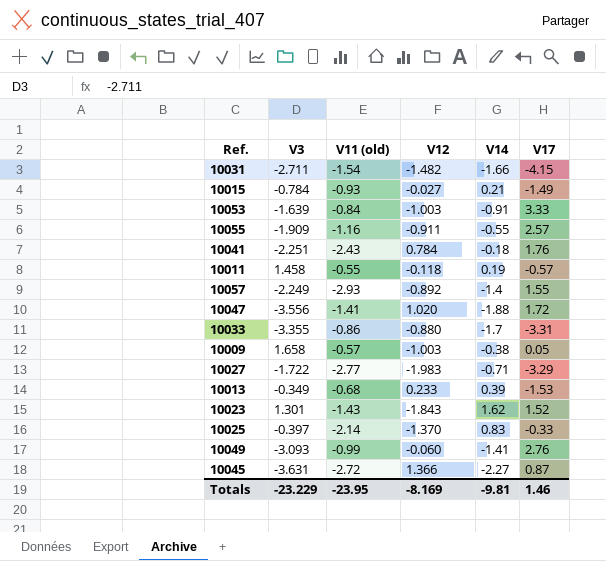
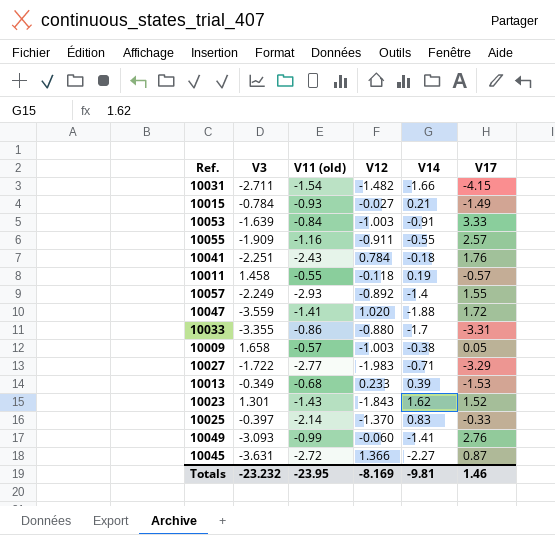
10047 | V3: -3.556 -> -3.559
Totals | V3: -23.229 -> -23.232

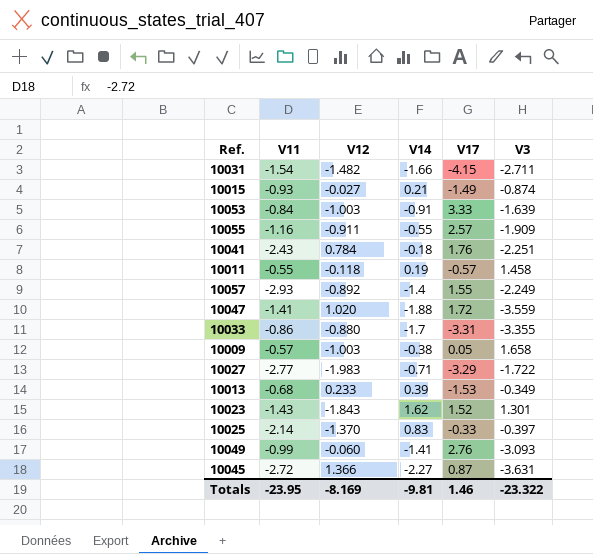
column name: V11 (old) -> V11
column V3 | position: 2 -> 6
10015 | V3: -0.784 -> -0.874
Totals | V3: -23.232 -> -23.322

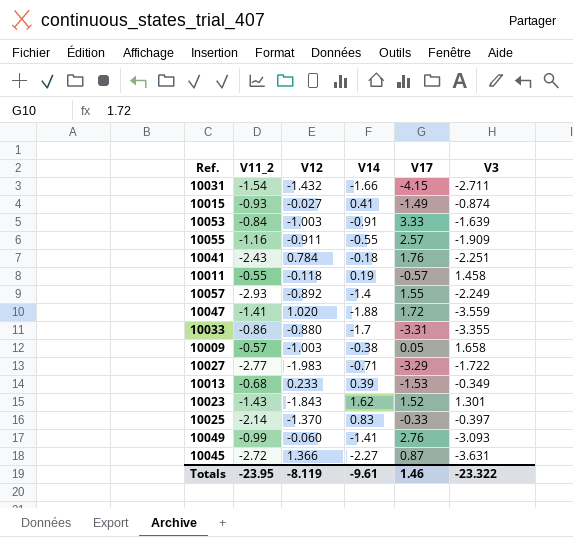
column name: V11 -> V11_2
10031 | V12: -1.482 -> -1.432
10015 | V14: 0.21 -> 0.41
Totals | V12: -8.169 -> -8.119
Totals | V14: -9.81 -> -9.61

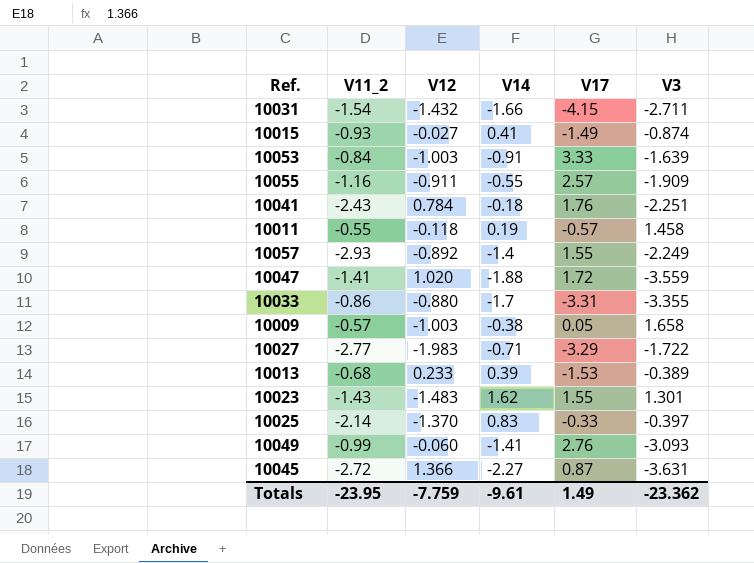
10013 | V3: -0.349 -> -0.389
10023 | V12: -1.843 -> -1.483
10023 | V17: 1.52 -> 1.55
Totals | V12: -8.119 -> -7.759
Totals | V17: 1.46 -> 1.49
Totals | V3: -23.322 -> -23.362

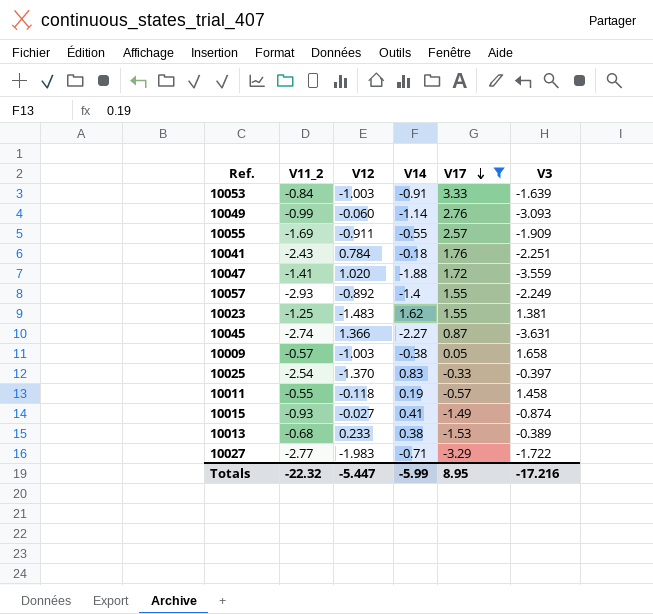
filter: none -> V17 >= -3.29
row order: none -> V17 descending
10049 | V14: -1.41 -> -1.14
10055 | V11_2: -1.16 -> -1.69
10023 | V11_2: -1.43 -> -1.25
10023 | V3: 1.301 -> 1.381
10045 | V11_2: -2.72 -> -2.74
10025 | V11_2: -2.14 -> -2.54
10013 | V14: 0.39 -> 0.38
Totals | V11_2: -23.95 -> -22.32
Totals | V12: -7.759 -> -5.447
Totals | V14: -9.61 -> -5.99
Totals | V17: 1.49 -> 8.95
Totals | V3: -23.362 -> -17.216

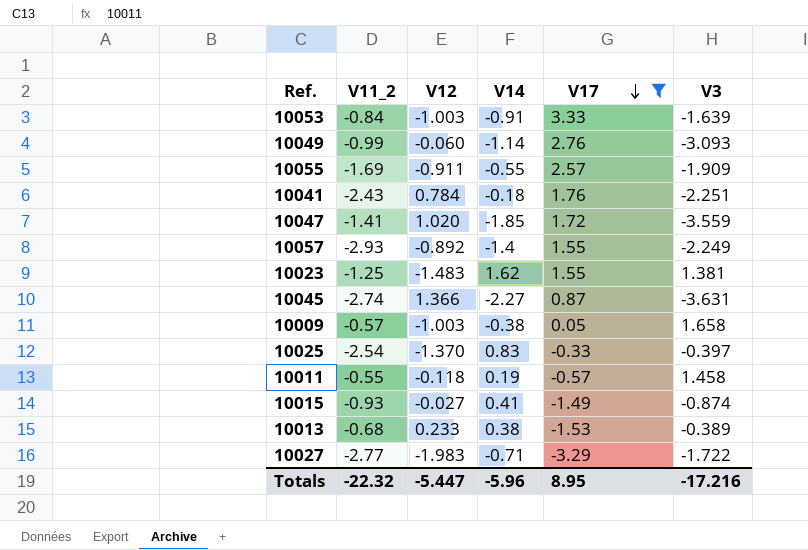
10047 | V14: -1.88 -> -1.85
Totals | V14: -5.99 -> -5.96

